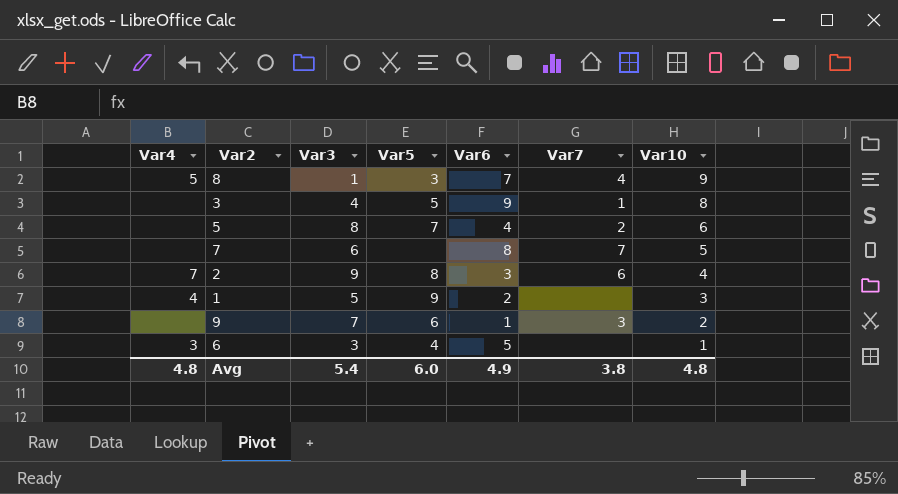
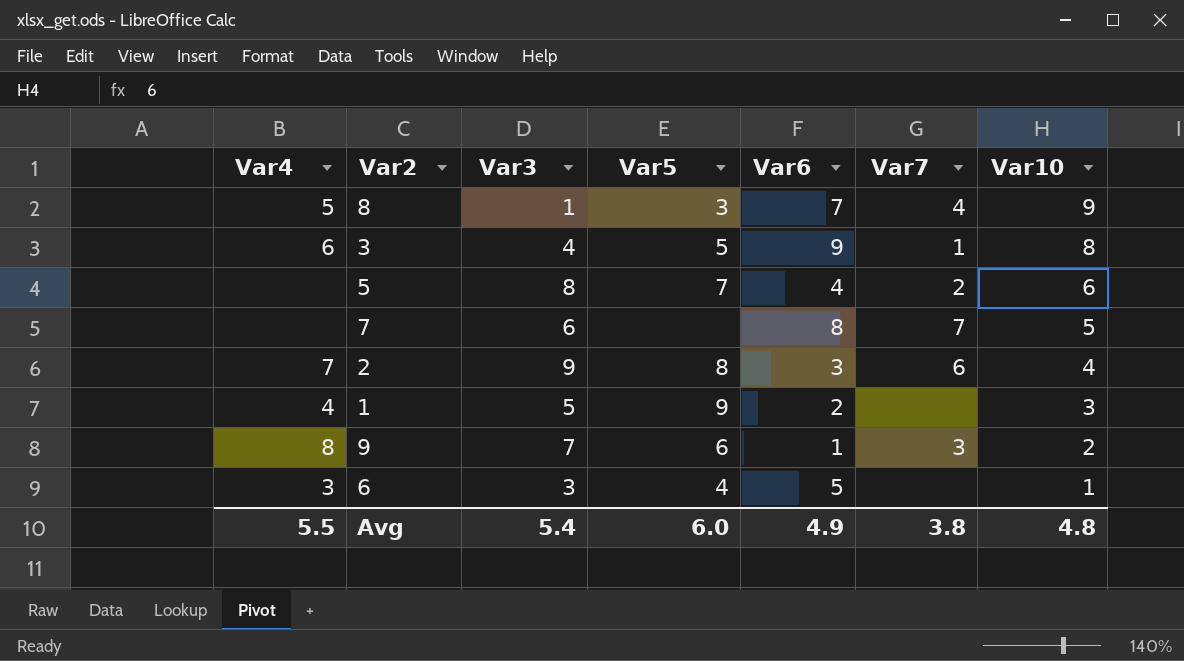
3 | Var4: none -> 6
9 | Var4: none -> 8
Avg | Var4: 4.8 -> 5.5

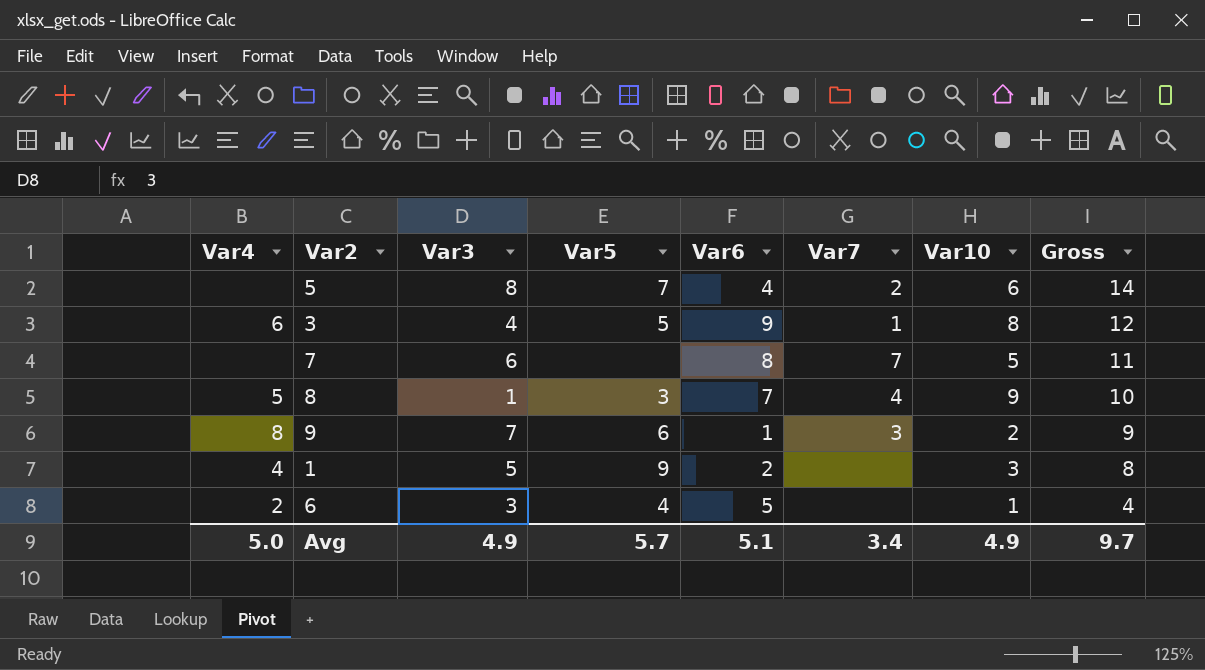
row order: Var10 descending -> Gross descending
column Gross | formula: none -> [Var3] + [Var10]
row 2: 7 | 9 | 8 | 3 | 6 | 4 -> none
6 | Var4: 3 -> 2
Avg | Var4: 5.5 -> 5.0
Avg | Var3: 5.4 -> 4.9
Avg | Var5: 6.0 -> 5.7
Avg | Var6: 4.9 -> 5.1
Avg | Var7: 3.8 -> 3.4
Avg | Var10: 4.8 -> 4.9

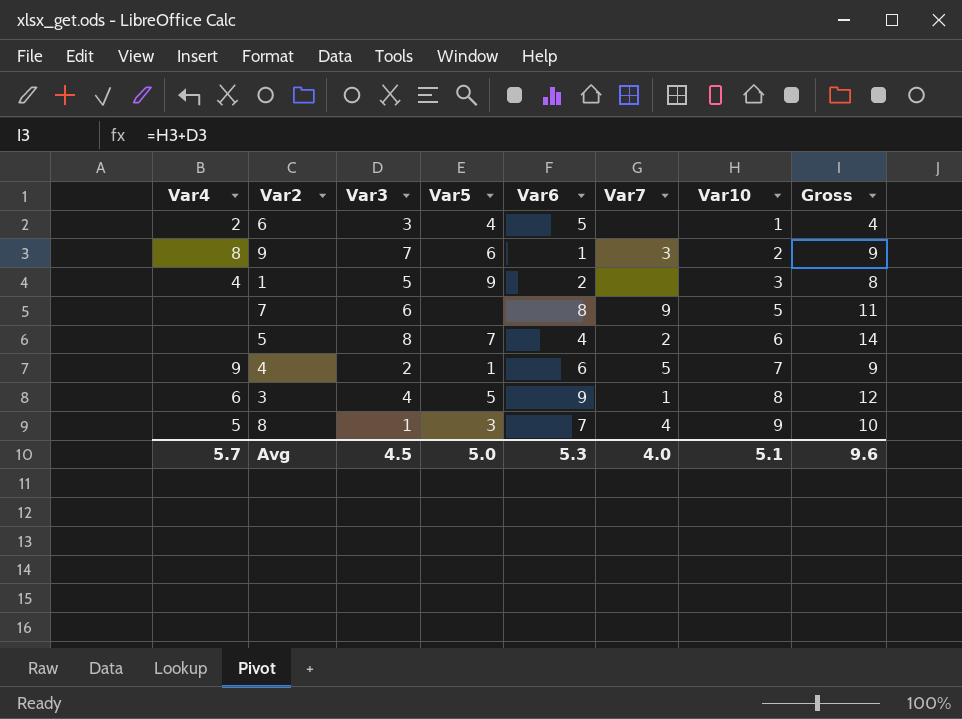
row order: Gross descending -> Var10 ascending
7 | Var7: 7 -> 9
row 4: none -> 9 | 2 | 1 | 6 | 5 | 7 | 9
Avg | Var4: 5.0 -> 5.7
Avg | Var3: 4.9 -> 4.5
Avg | Var5: 5.7 -> 5.0
Avg | Var6: 5.1 -> 5.3
Avg | Var7: 3.4 -> 4.0
Avg | Var10: 4.9 -> 5.1
Avg | Gross: 9.7 -> 9.6

